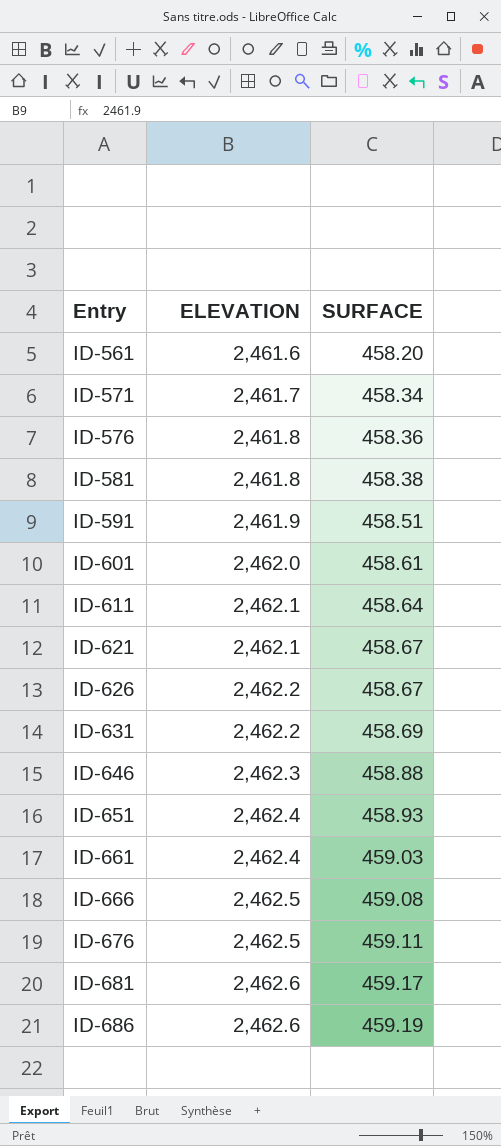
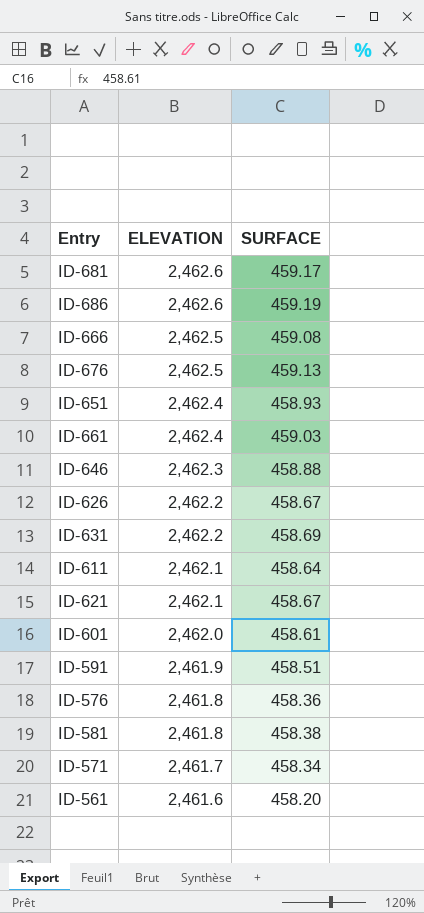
row order: Entry ascending -> ELEVATION descending
ID-676 | SURFACE: 459.11 -> 459.13

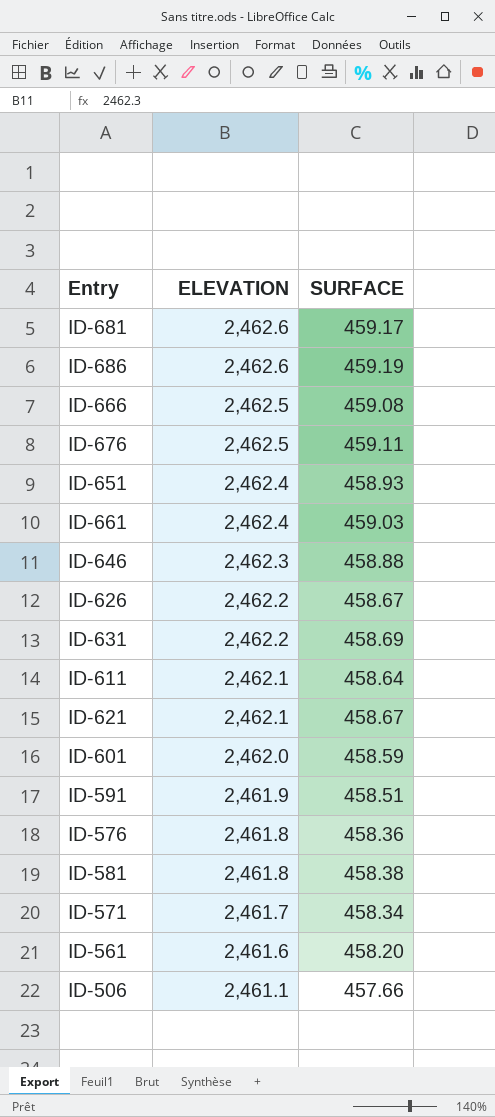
ID-676 | SURFACE: 459.13 -> 459.11
ID-601 | SURFACE: 458.61 -> 458.59
row ID-506: none -> 2,461.1 | 457.66

